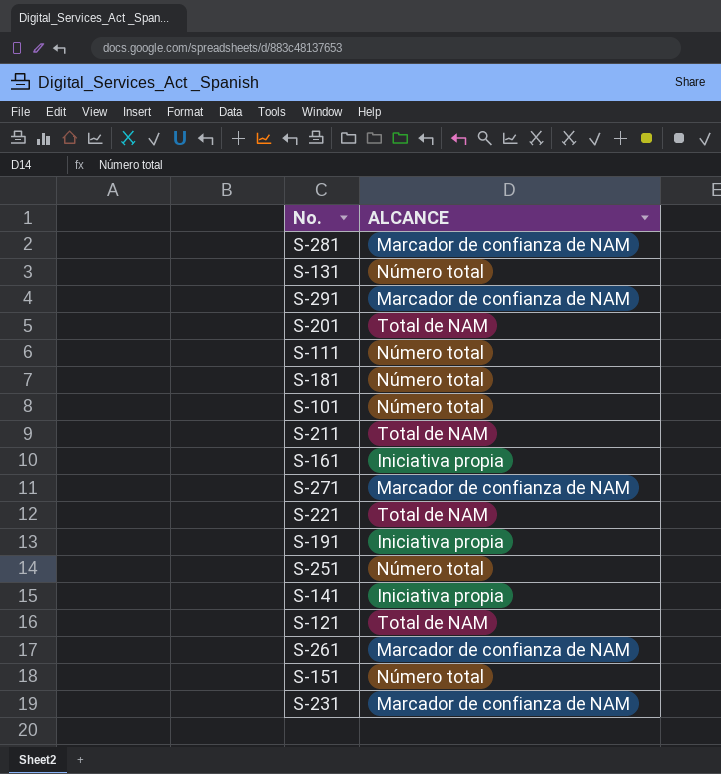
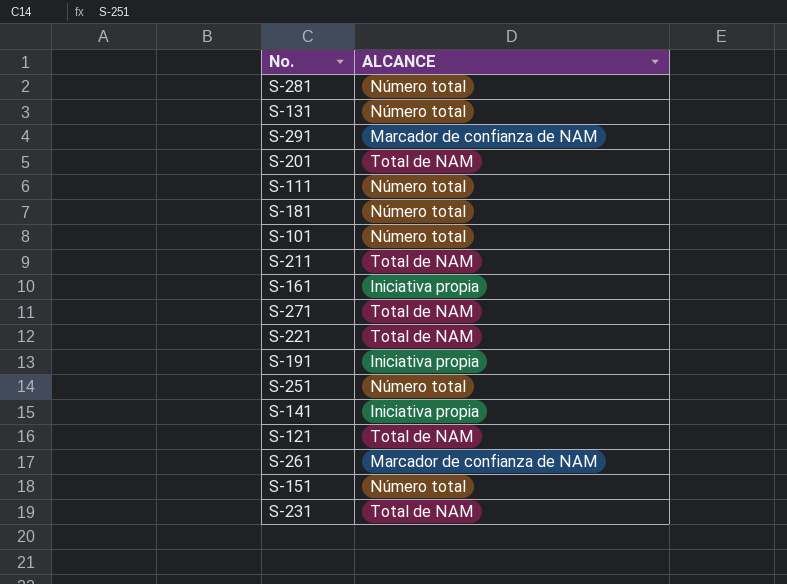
S-281 | ALCANCE: Marcador de confianza de NAM -> Número total
S-271 | ALCANCE: Marcador de confianza de NAM -> Total de NAM
S-231 | ALCANCE: Marcador de confianza de NAM -> Total de NAM

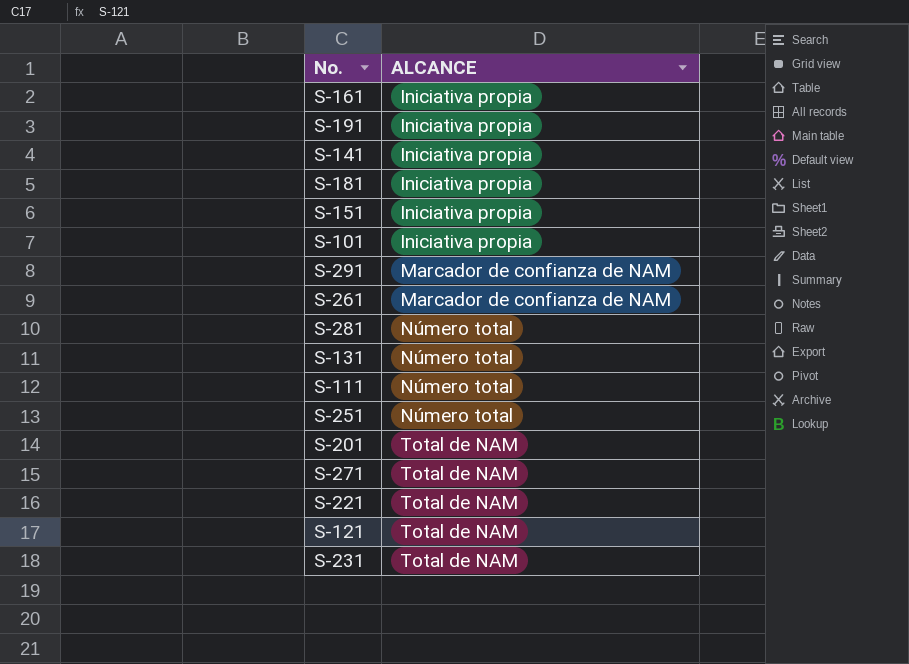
row order: none -> ALCANCE ascending
row S-211: Total de NAM -> none
S-181 | ALCANCE: Número total -> Iniciativa propia
S-151 | ALCANCE: Número total -> Iniciativa propia
S-101 | ALCANCE: Número total -> Iniciativa propia

